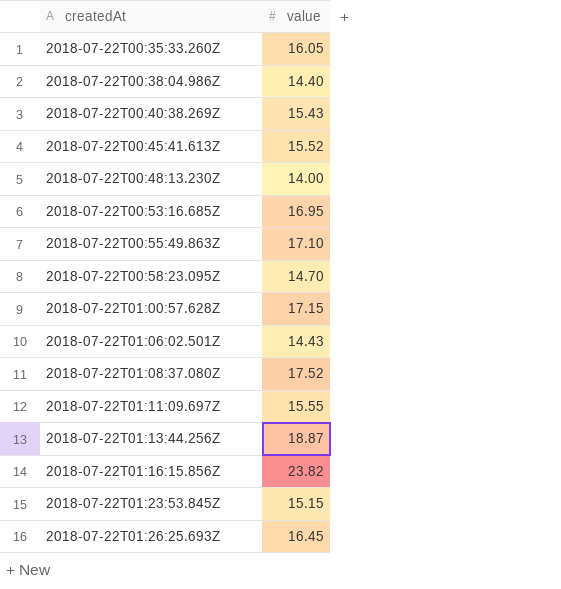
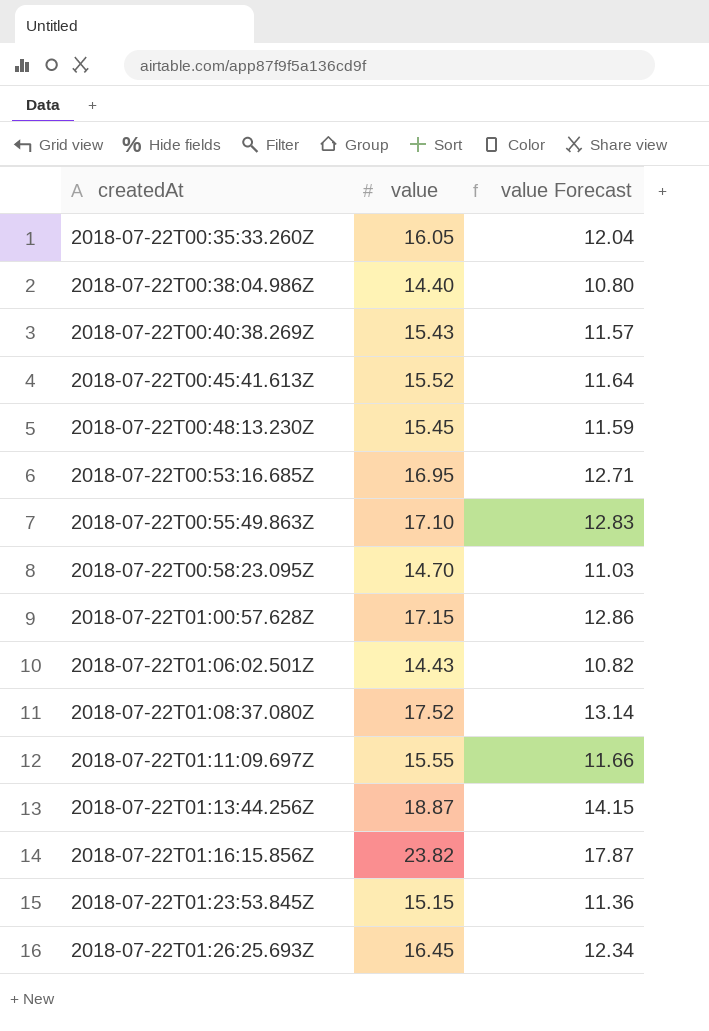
column value Forecast | formula: none -> [value] * 0.75
2018-07-22T00:48:13.230Z | value: 14.00 -> 15.45

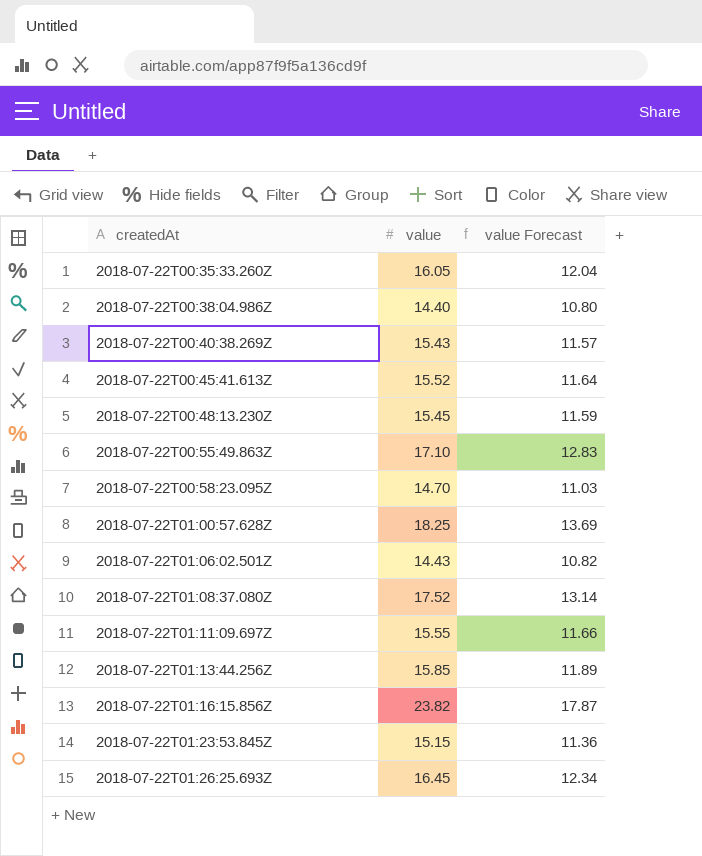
row 2018-07-22T00:53:16.685Z: 16.95 | 12.71 -> none
2018-07-22T01:00:57.628Z | value: 17.15 -> 18.25
2018-07-22T01:00:57.628Z | value Forecast: 12.86 -> 13.69
2018-07-22T01:13:44.256Z | value: 18.87 -> 15.85
2018-07-22T01:13:44.256Z | value Forecast: 14.15 -> 11.89

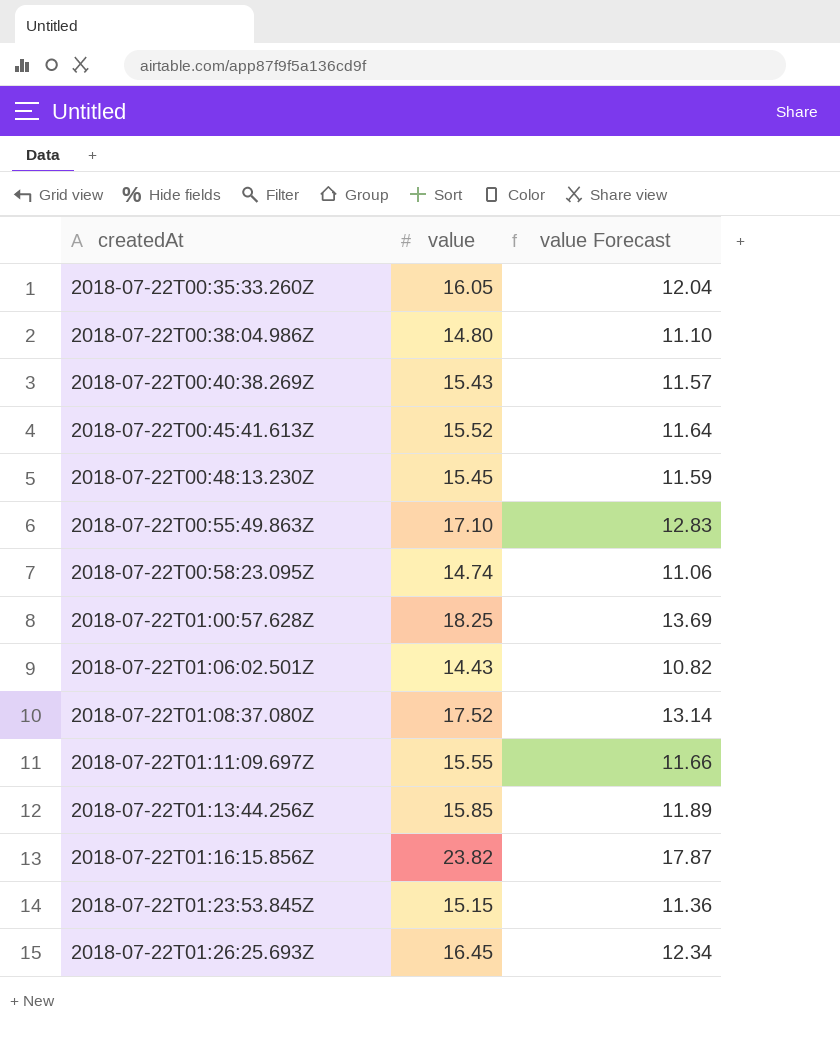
2018-07-22T00:38:04.986Z | value: 14.40 -> 14.80
2018-07-22T00:38:04.986Z | value Forecast: 10.80 -> 11.10
2018-07-22T00:58:23.095Z | value: 14.70 -> 14.74
2018-07-22T00:58:23.095Z | value Forecast: 11.03 -> 11.06

